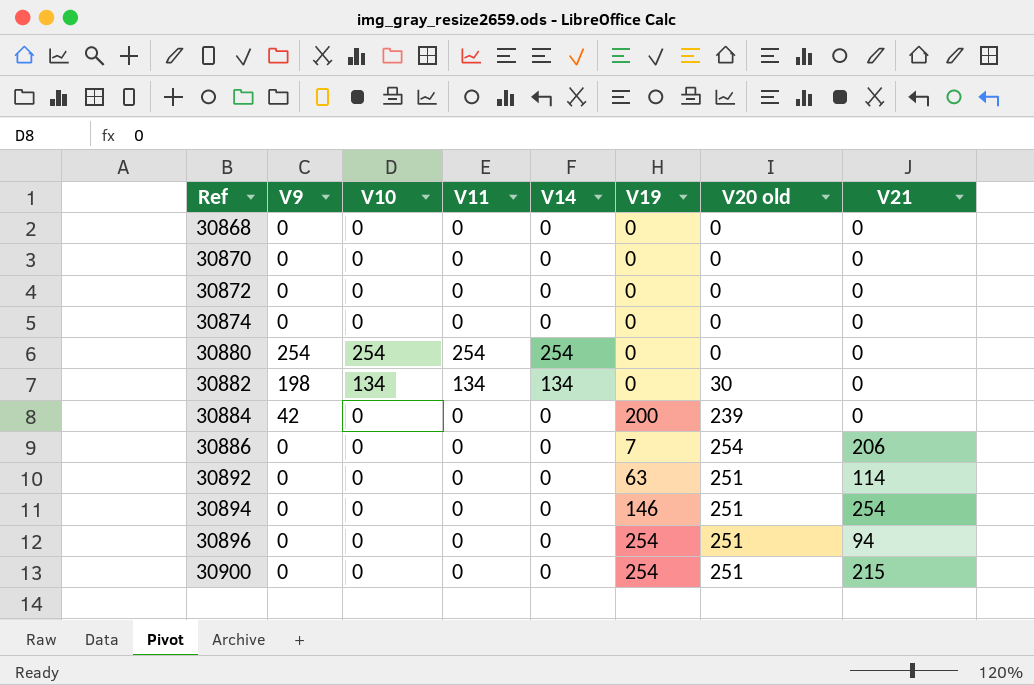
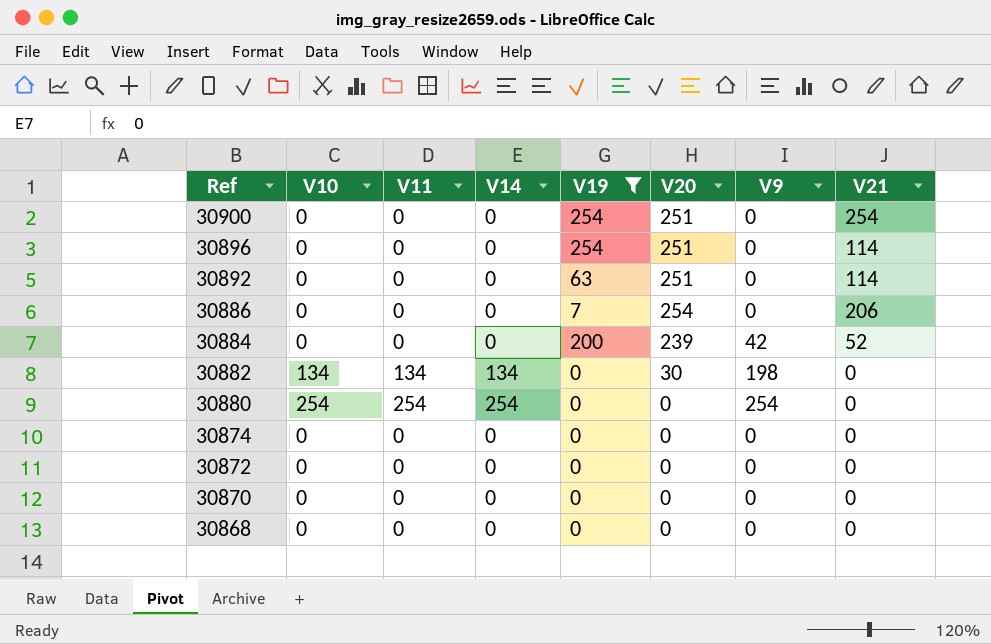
filter: none -> V19 != 146
row order: Ref ascending -> Ref descending
column name: V20 old -> V20
column V9 | position: 2 -> 7
30900 | V21: 215 -> 254
30896 | V21: 94 -> 114
30884 | V21: 0 -> 52

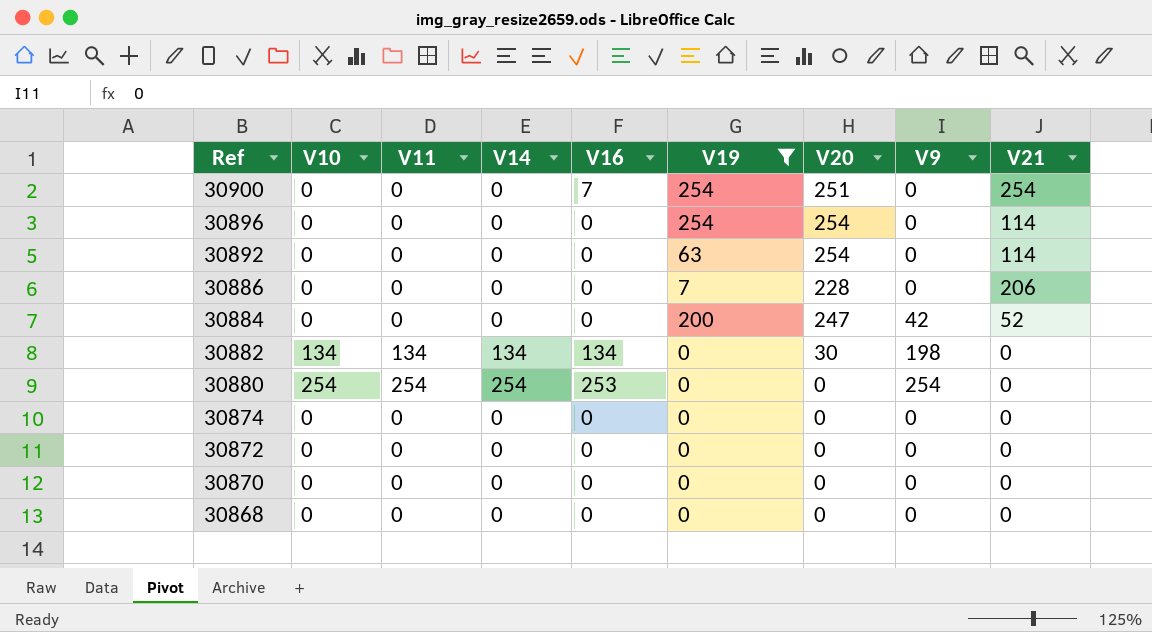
column V16 | position: none -> 5
30896 | V20: 251 -> 254
30892 | V20: 251 -> 254
30886 | V20: 254 -> 228
30884 | V20: 239 -> 247

